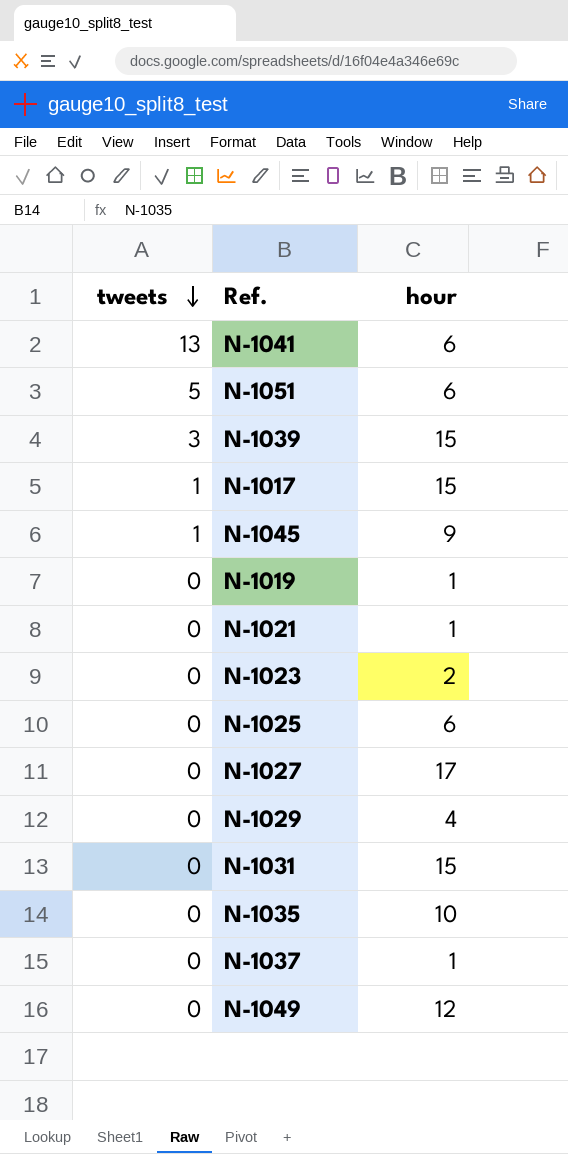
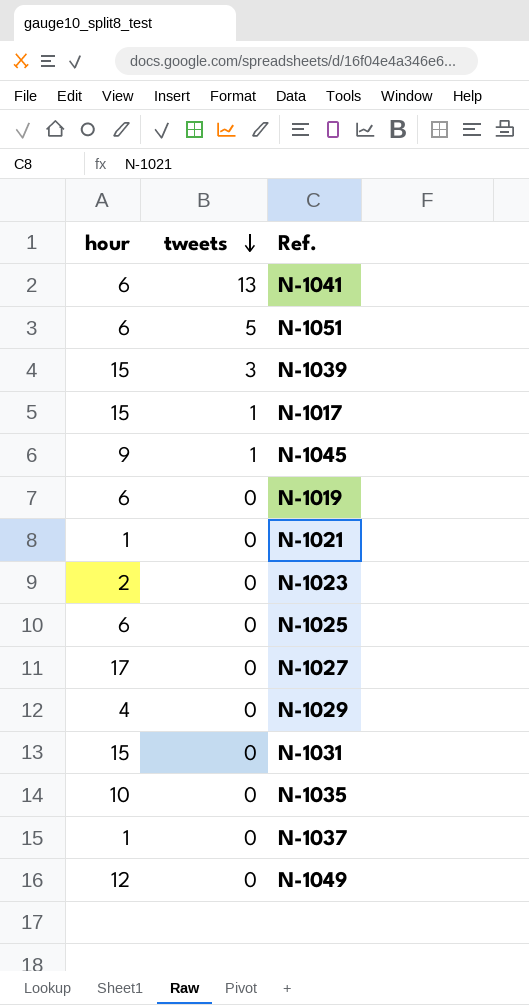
column hour | position: 3 -> 1
N-1019 | hour: 1 -> 6

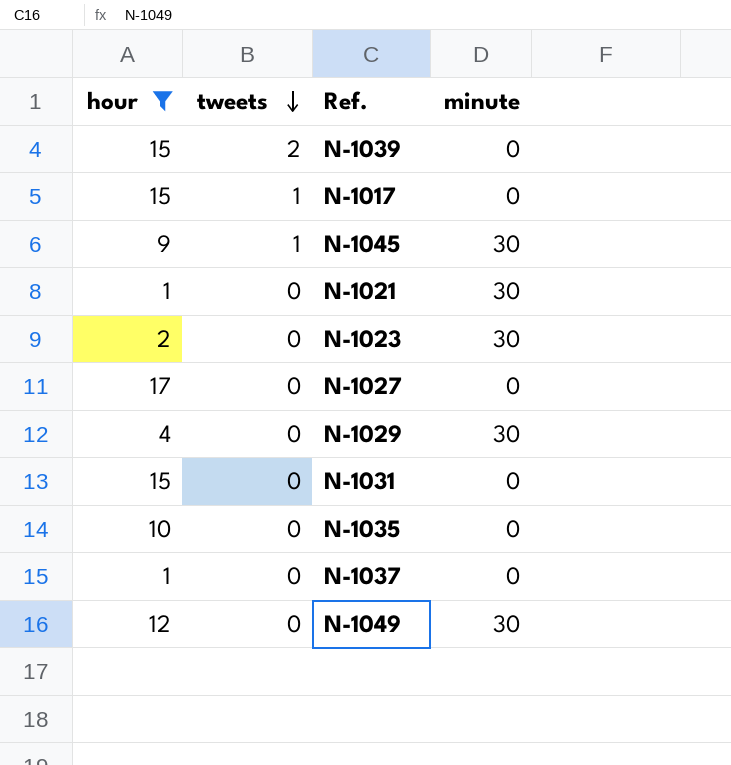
filter: none -> hour != 6
column minute | position: none -> 4
N-1039 | tweets: 3 -> 2

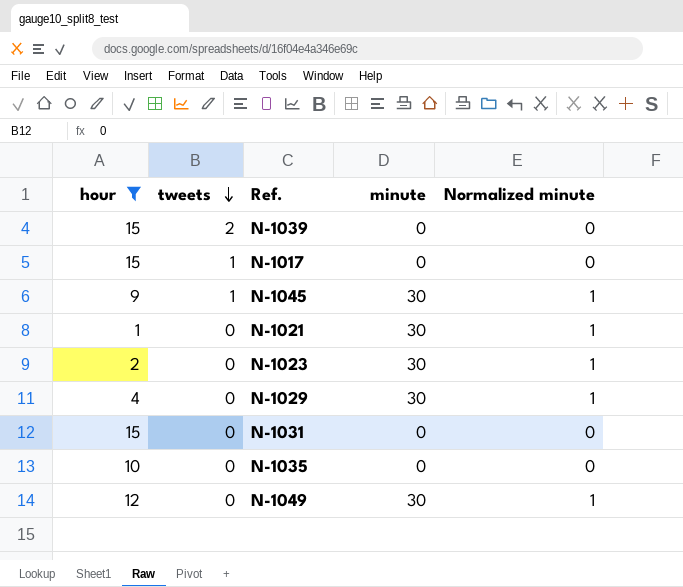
column Normalized minute | position: none -> 5
row N-1027: 17 | 0 | 0 -> none
row N-1037: 1 | 0 | 0 -> none

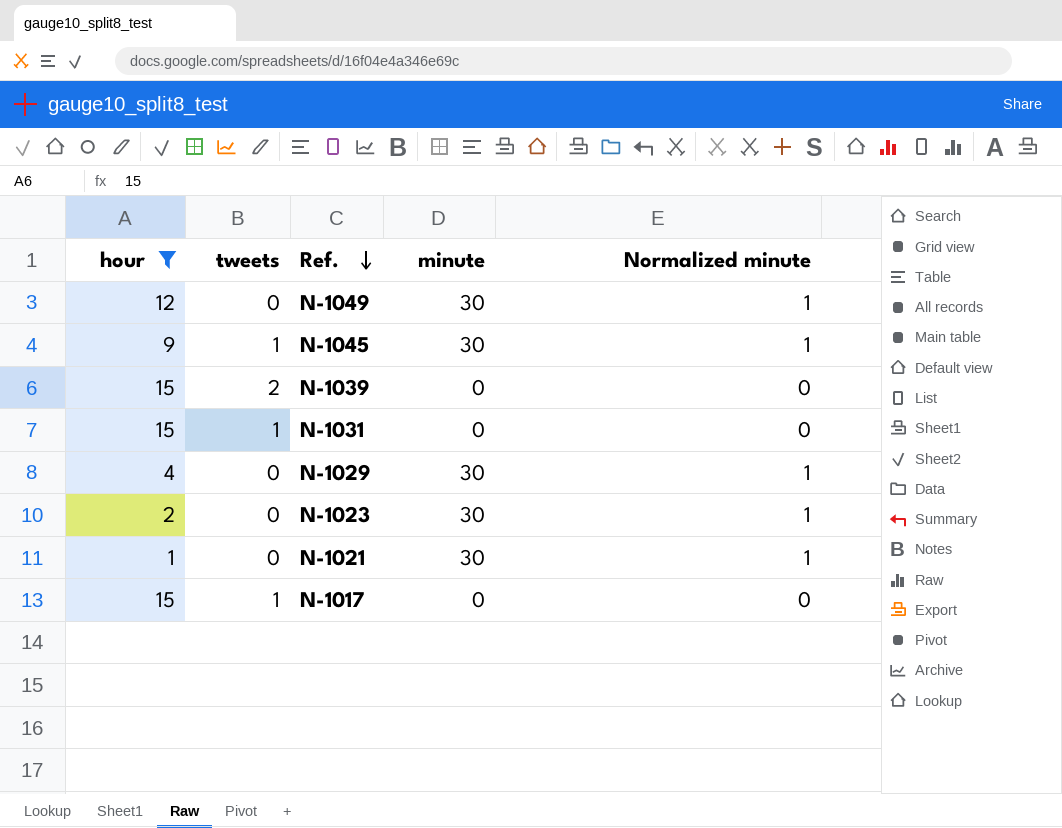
row order: tweets descending -> Ref. descending
row N-1035: 10 | 0 | 0 | 0 -> none
N-1031 | tweets: 0 -> 1

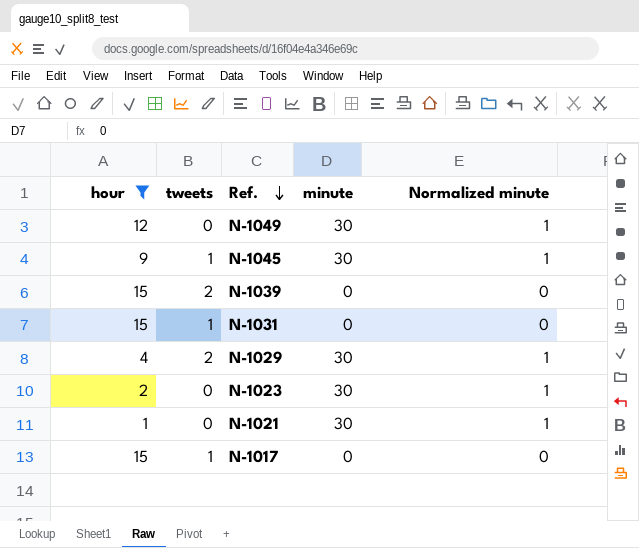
N-1029 | tweets: 0 -> 2

